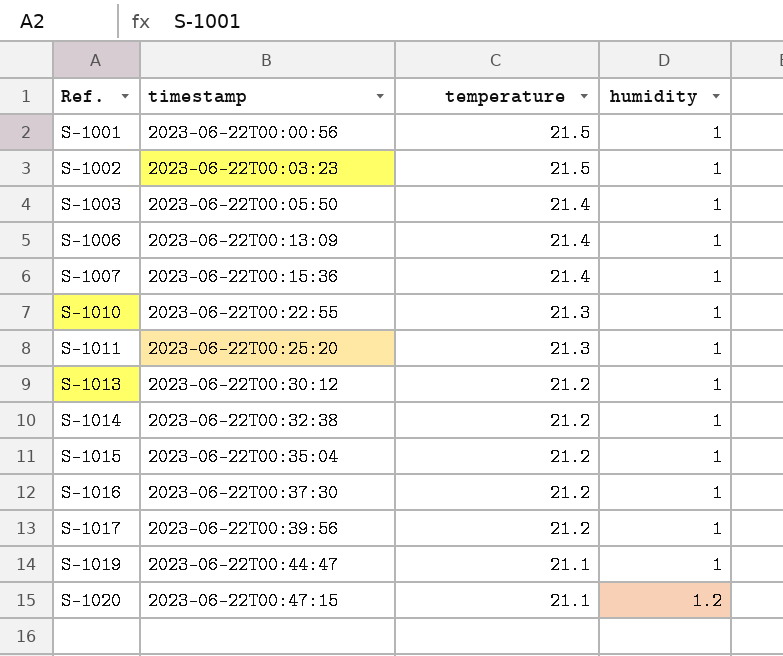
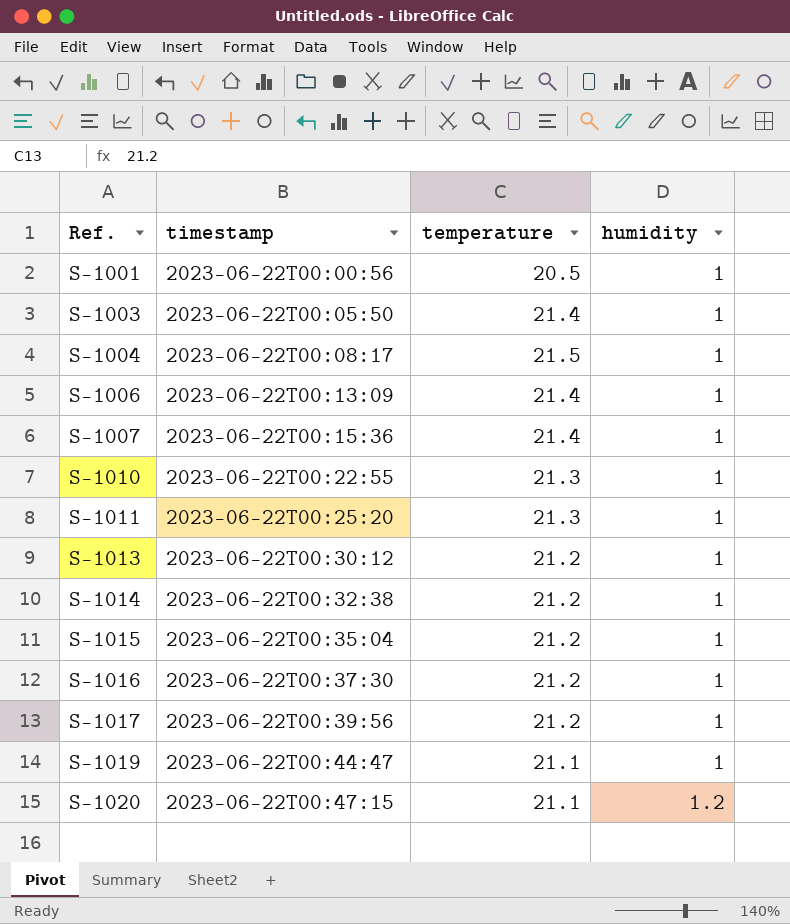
row S-1002: 2023-06-22T00:03:23 | 21.5 | 1 -> none
S-1001 | temperature: 21.5 -> 20.5
row S-1004: none -> 2023-06-22T00:08:17 | 21.5 | 1

